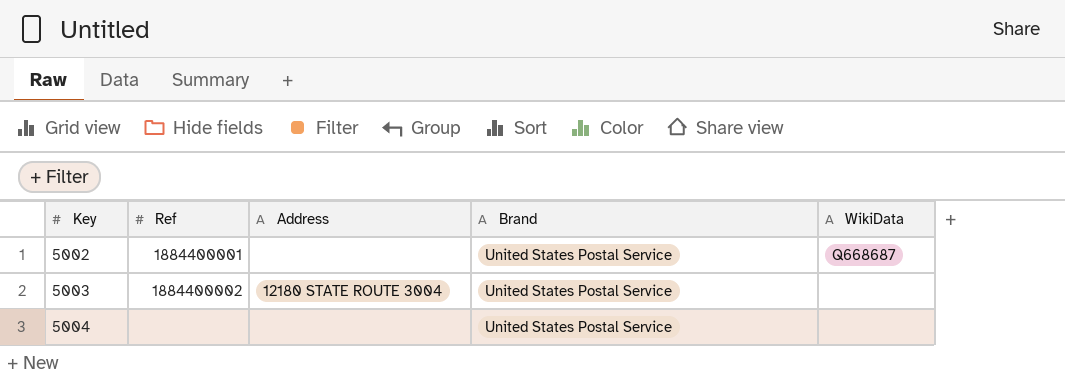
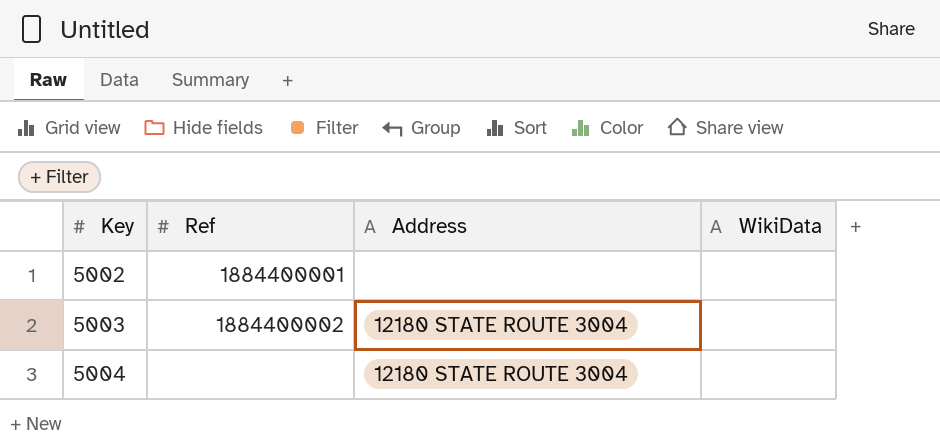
column Brand | position: 4 -> none
5002 | WikiData: Q668687 -> none
5004 | Address: none -> 12180 STATE ROUTE 3004

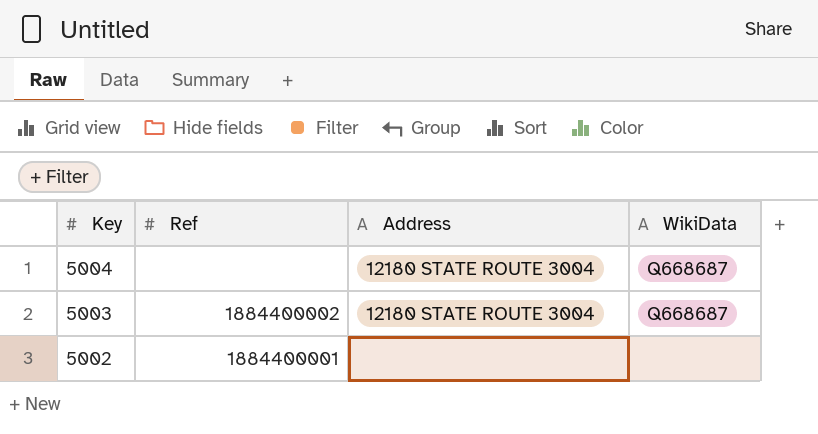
row order: Key ascending -> Key descending
5004 | WikiData: none -> Q668687
5003 | WikiData: none -> Q668687

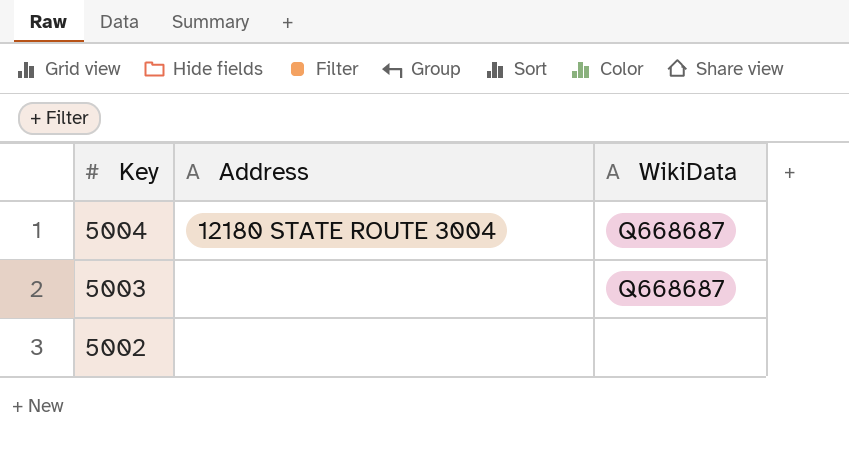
column Ref | position: 2 -> none
5003 | Address: 12180 STATE ROUTE 3004 -> none

